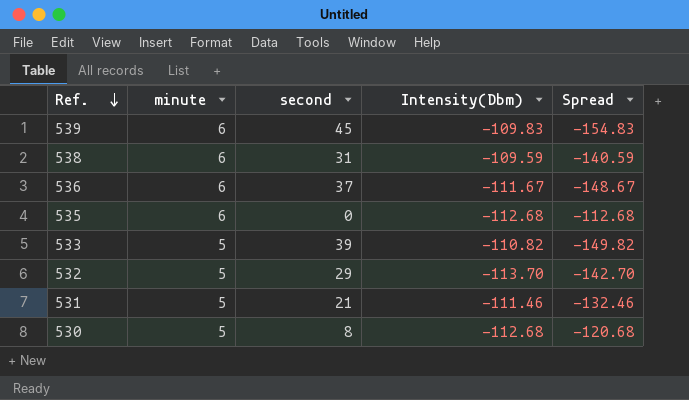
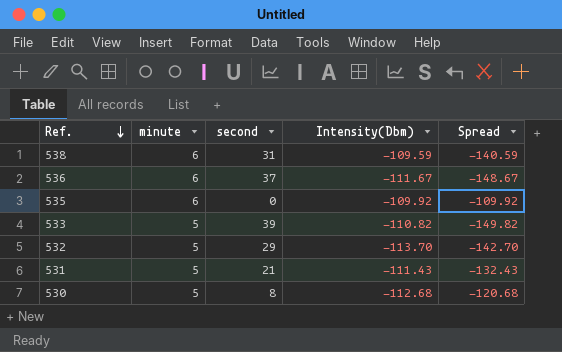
row 539: 6 | 45 | -109.83 | -154.83 -> none
535 | Intensity(Dbm): -112.68 -> -109.92
535 | Spread: -112.68 -> -109.92
531 | Intensity(Dbm): -111.46 -> -111.43
531 | Spread: -132.46 -> -132.43

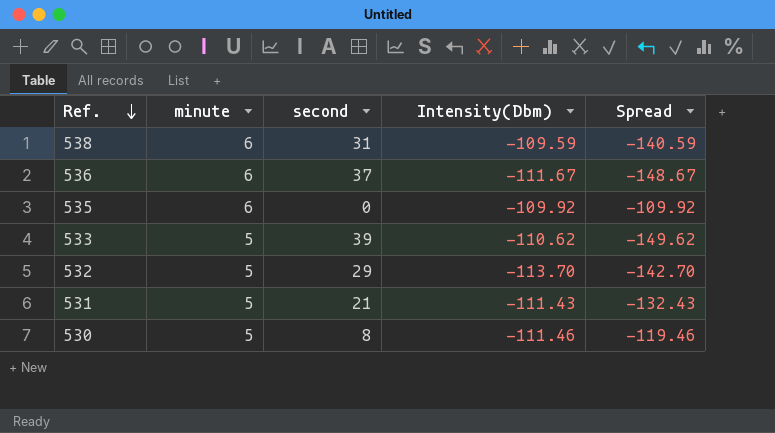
533 | Intensity(Dbm): -110.82 -> -110.62
533 | Spread: -149.82 -> -149.62
530 | Intensity(Dbm): -112.68 -> -111.46
530 | Spread: -120.68 -> -119.46

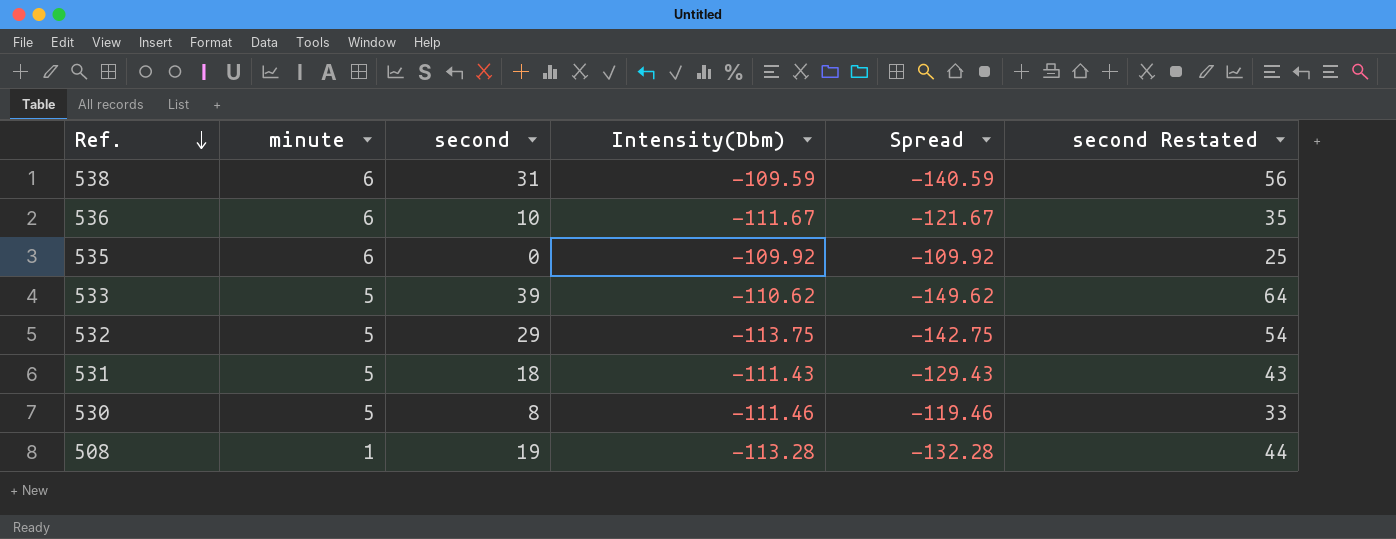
column second Restated | formula: none -> [second] + 25
536 | second: 37 -> 10
536 | Spread: -148.67 -> -121.67
532 | Intensity(Dbm): -113.70 -> -113.75
532 | Spread: -142.70 -> -142.75
531 | second: 21 -> 18
531 | Spread: -132.43 -> -129.43
row 508: none -> 1 | 19 | -113.28 | -132.28 | 44

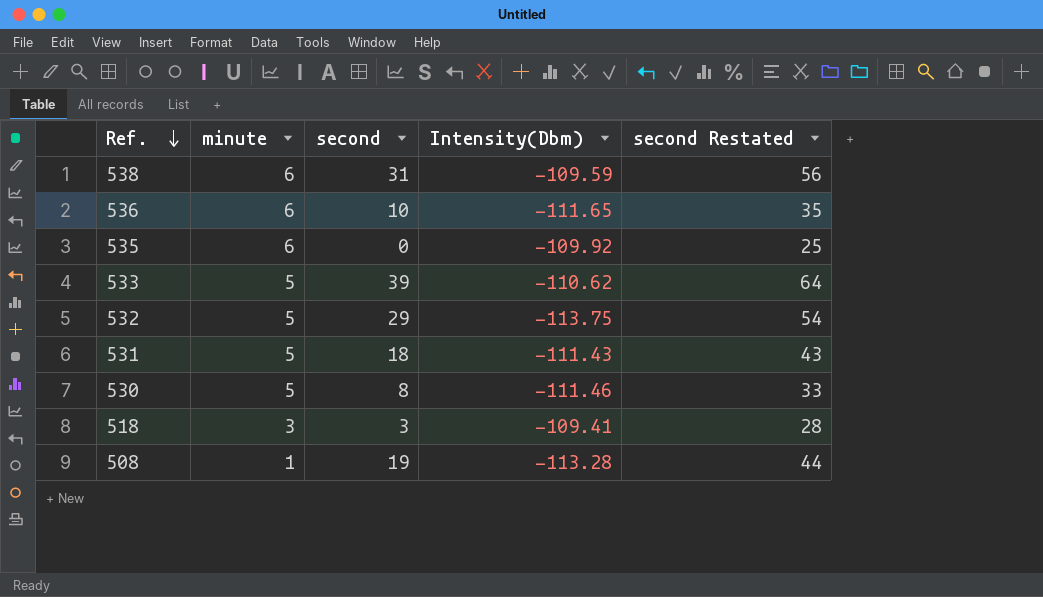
column Spread | formula: [Intensity(Dbm)] - [second] -> none
536 | Intensity(Dbm): -111.67 -> -111.65
row 518: none -> 3 | 3 | -109.41 | 28

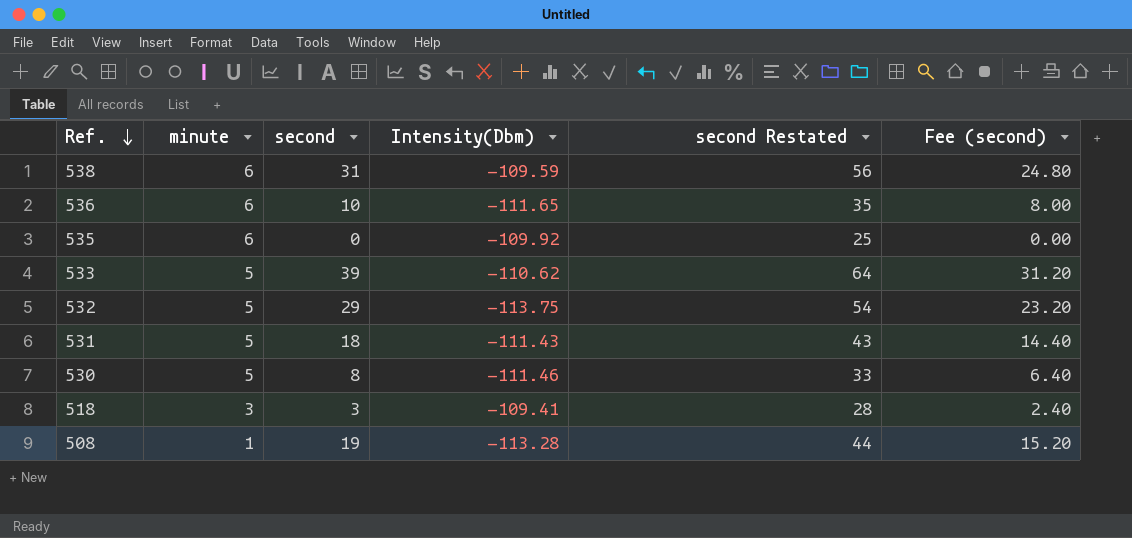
column Fee (second) | formula: none -> [second] * 0.8

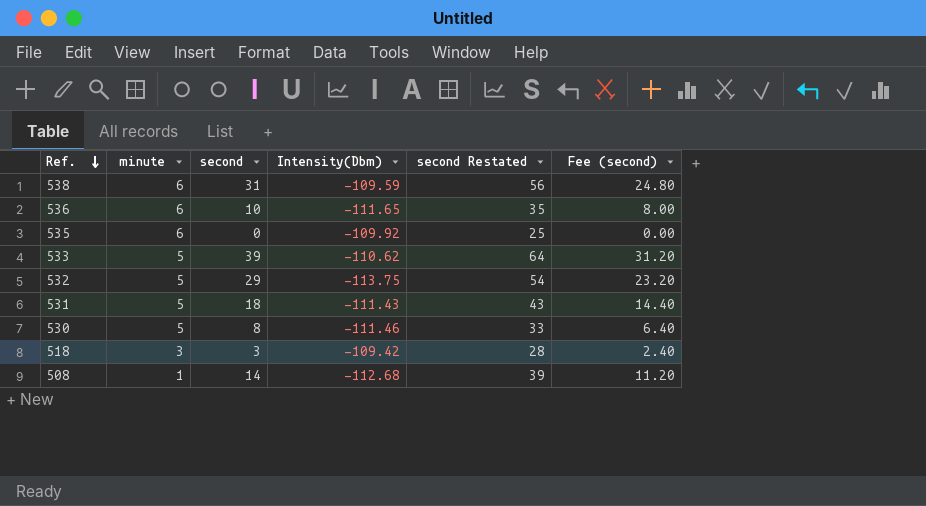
518 | Intensity(Dbm): -109.41 -> -109.42
508 | second: 19 -> 14
508 | Intensity(Dbm): -113.28 -> -112.68
508 | second Restated: 44 -> 39
508 | Fee (second): 15.20 -> 11.20

